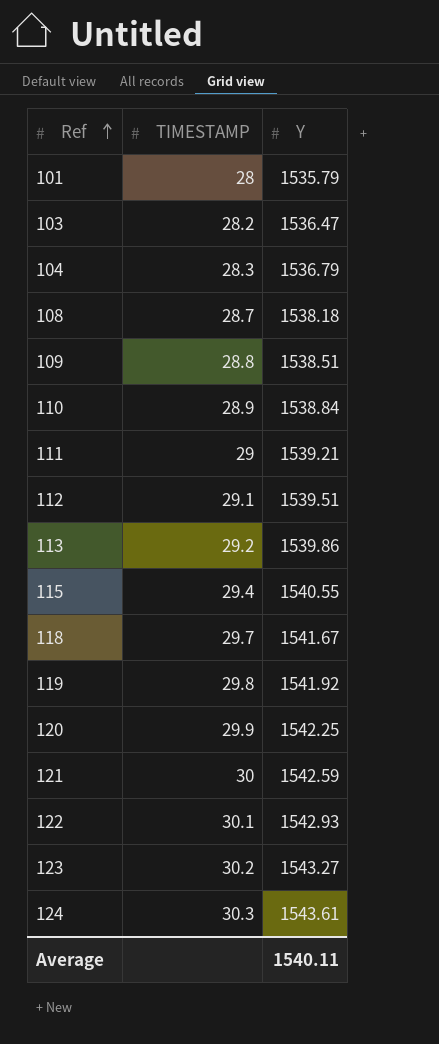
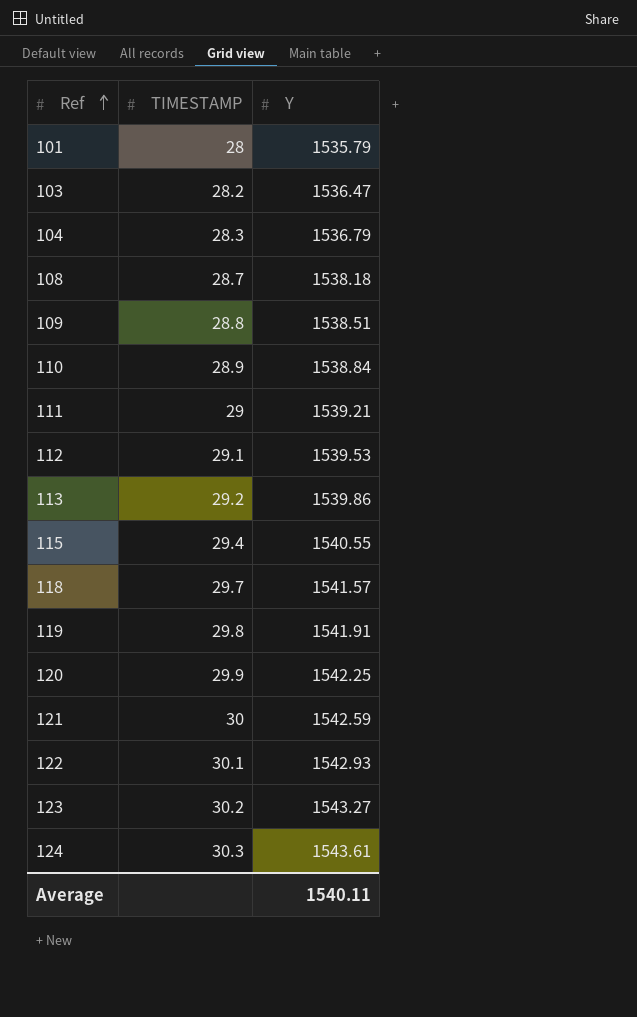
112 | Y: 1539.51 -> 1539.53
118 | Y: 1541.67 -> 1541.57
119 | Y: 1541.92 -> 1541.91

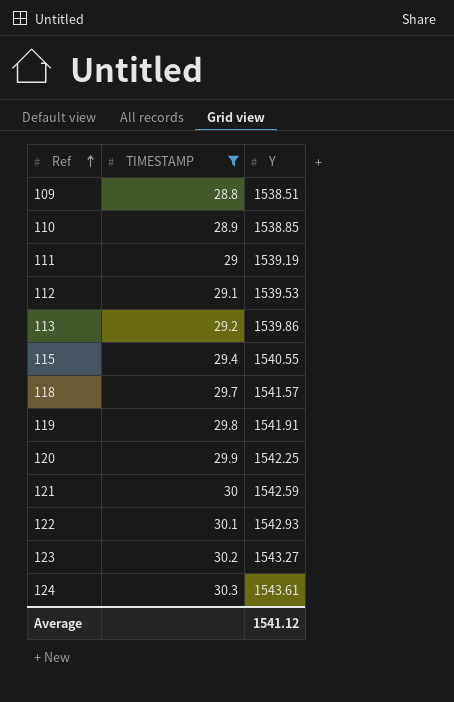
filter: none -> TIMESTAMP >= 28.8
110 | Y: 1538.84 -> 1538.85
111 | Y: 1539.21 -> 1539.19
Average | Y: 1540.11 -> 1541.12

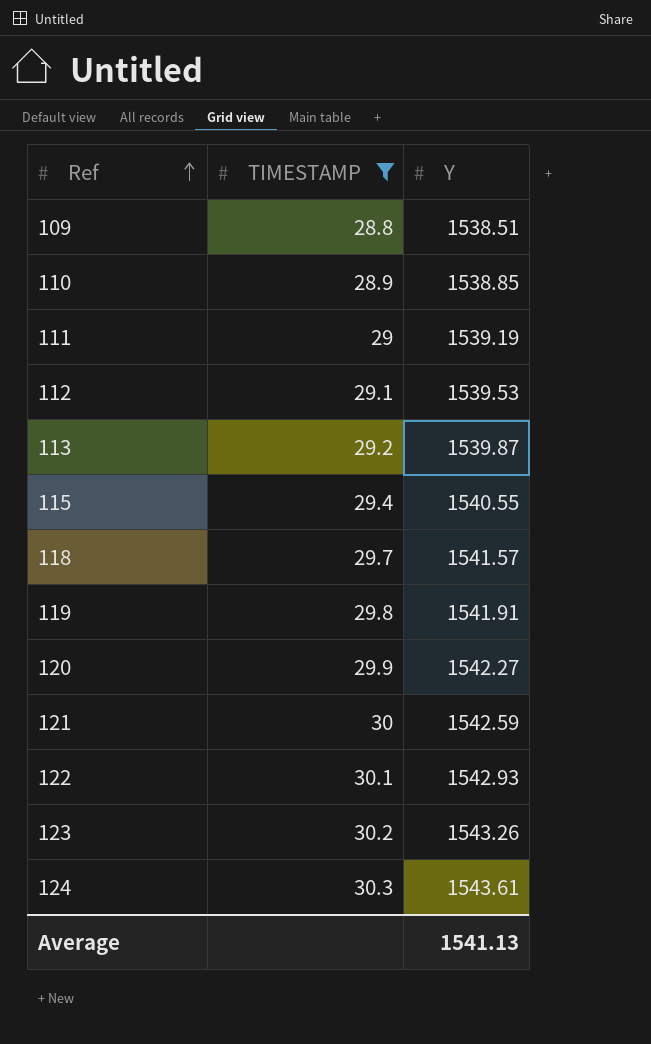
113 | Y: 1539.86 -> 1539.87
120 | Y: 1542.25 -> 1542.27
123 | Y: 1543.27 -> 1543.26
Average | Y: 1541.12 -> 1541.13

